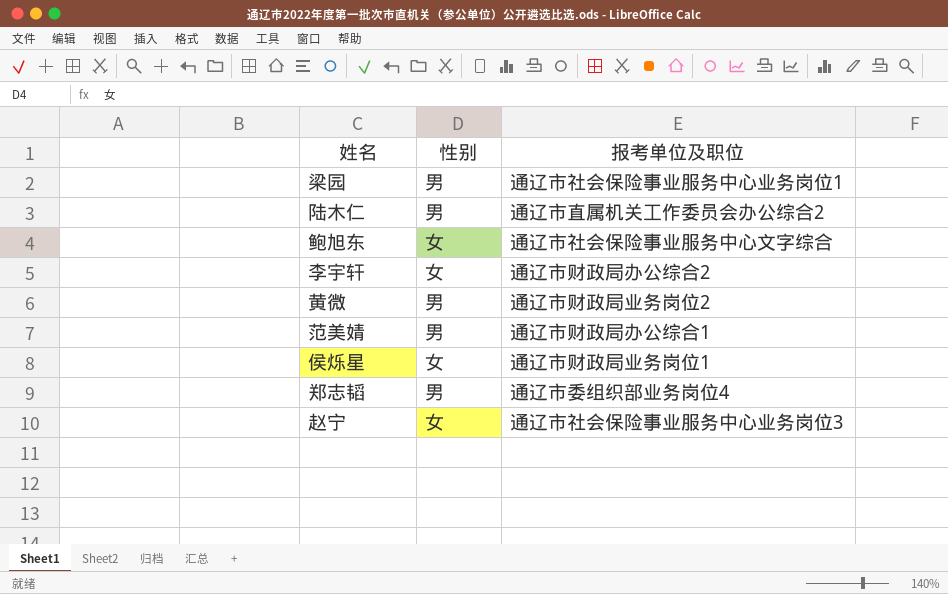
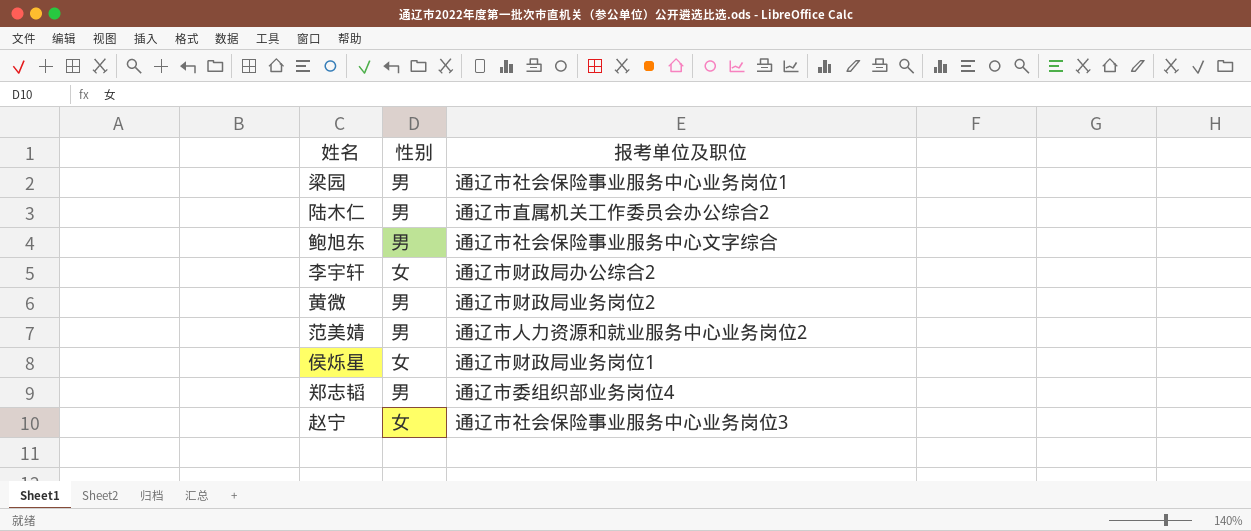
鲍旭东 | 性别: 女 -> 男
范美婧 | 报考单位及职位: 通辽市财政局办公综合1 -> 通辽市人力资源和就业服务中心业务岗位2

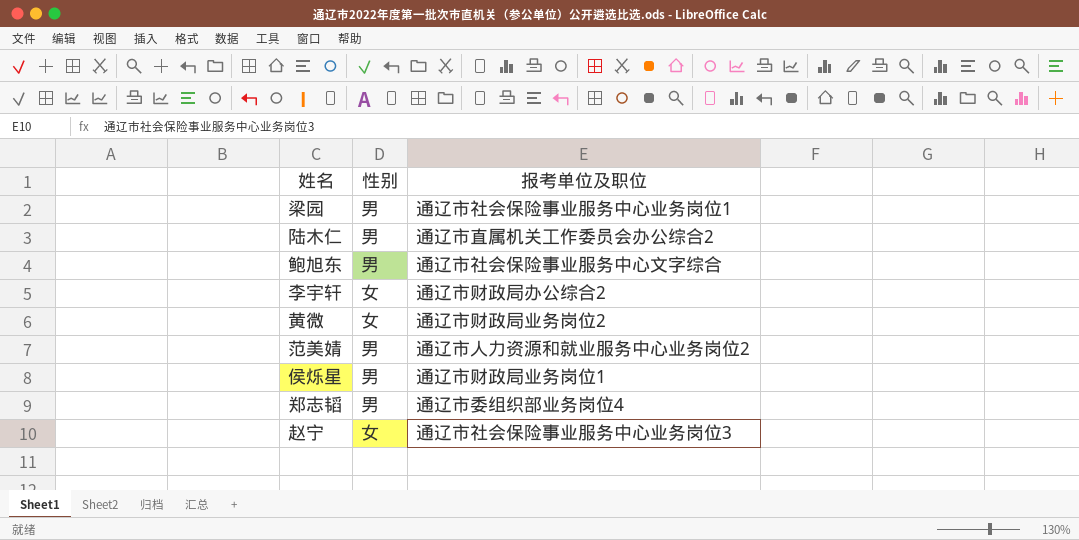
黄微 | 性别: 男 -> 女
侯烁星 | 性别: 女 -> 男

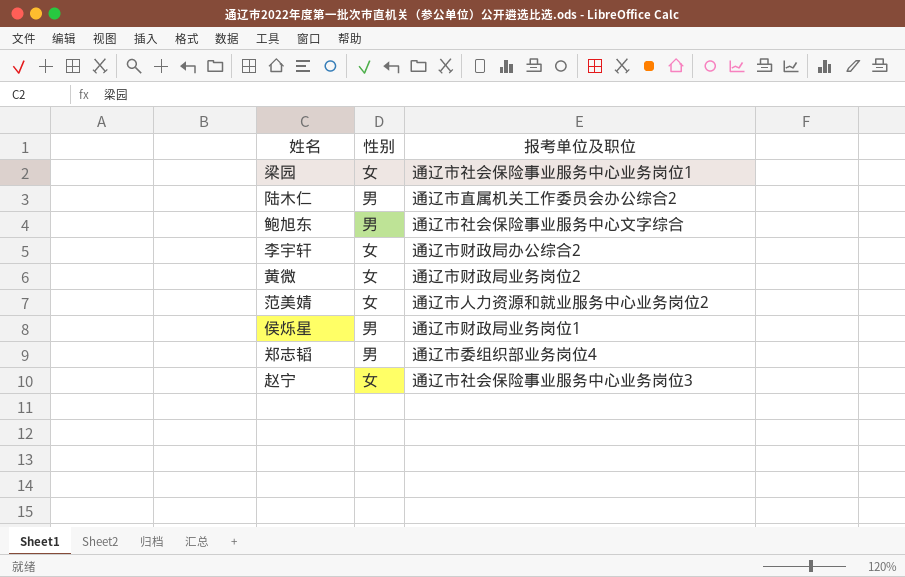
梁园 | 性别: 男 -> 女
范美婧 | 性别: 男 -> 女

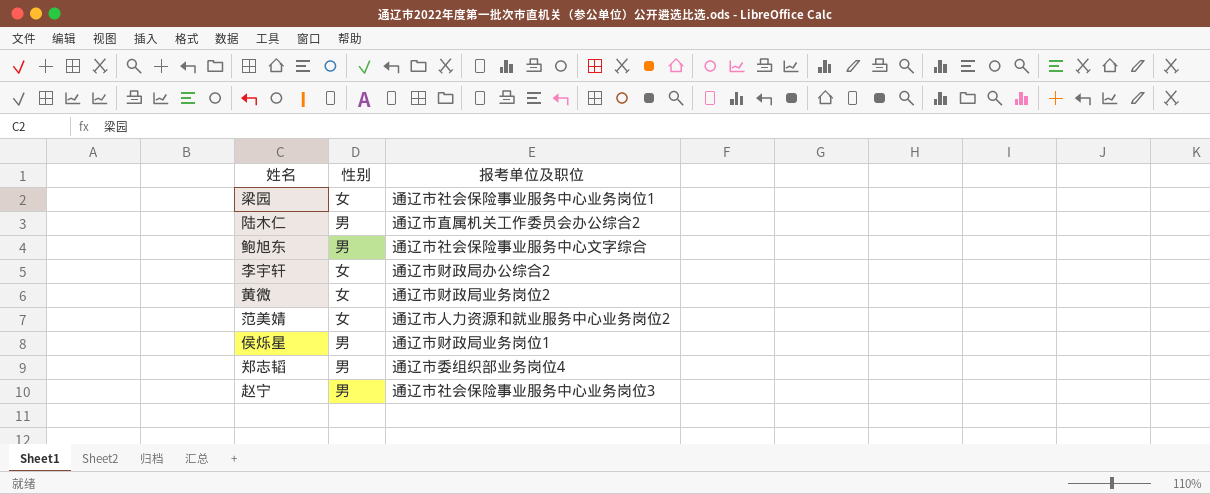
赵宁 | 性别: 女 -> 男

